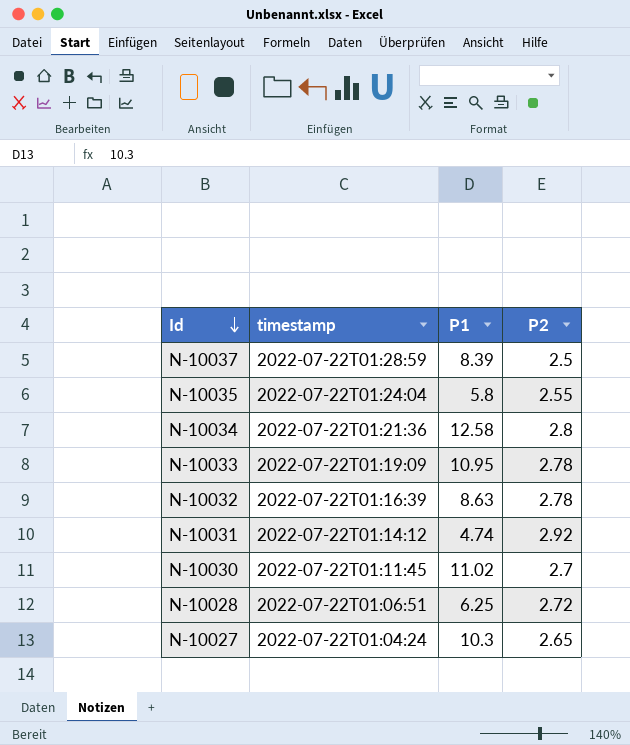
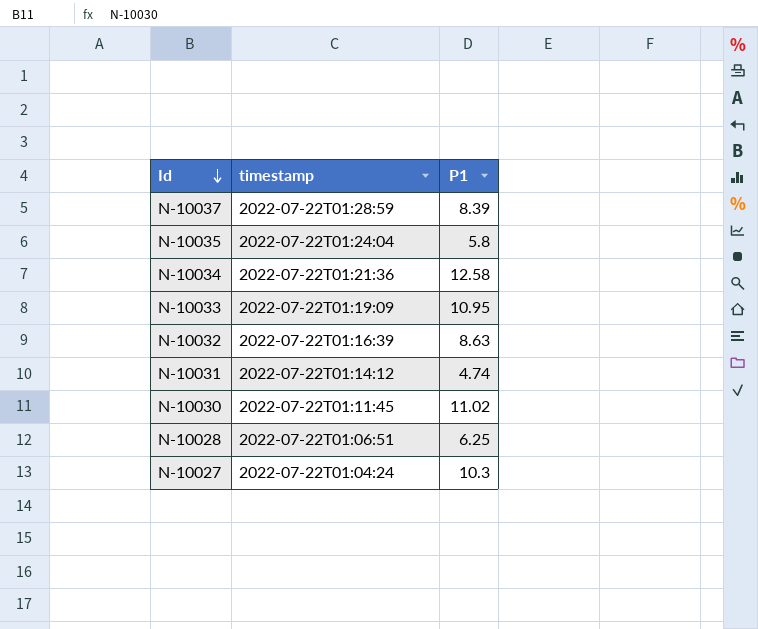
column P2 | position: 4 -> none

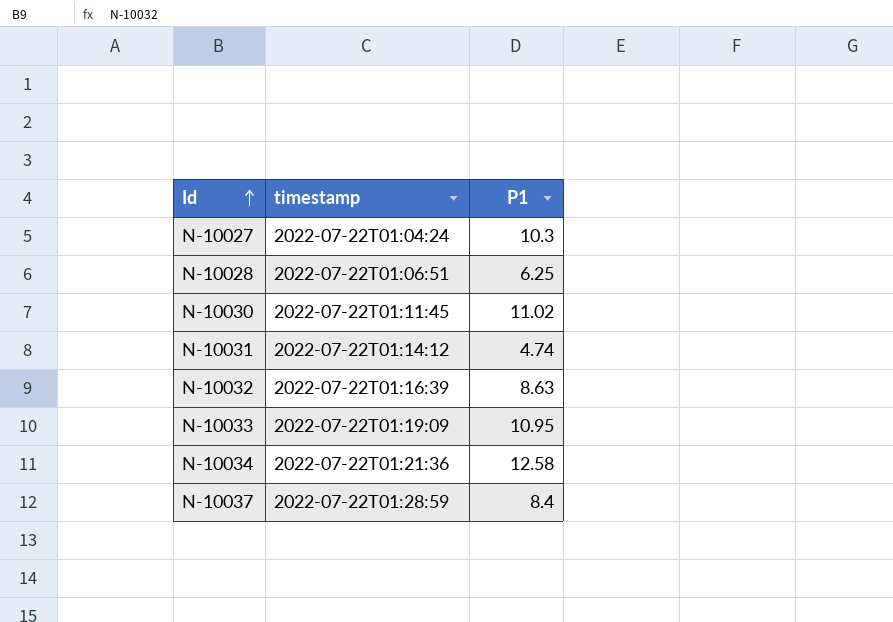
row order: Id descending -> Id ascending
row N-10035: 2022-07-22T01:24:04 | 5.8 -> none
N-10037 | P1: 8.39 -> 8.4

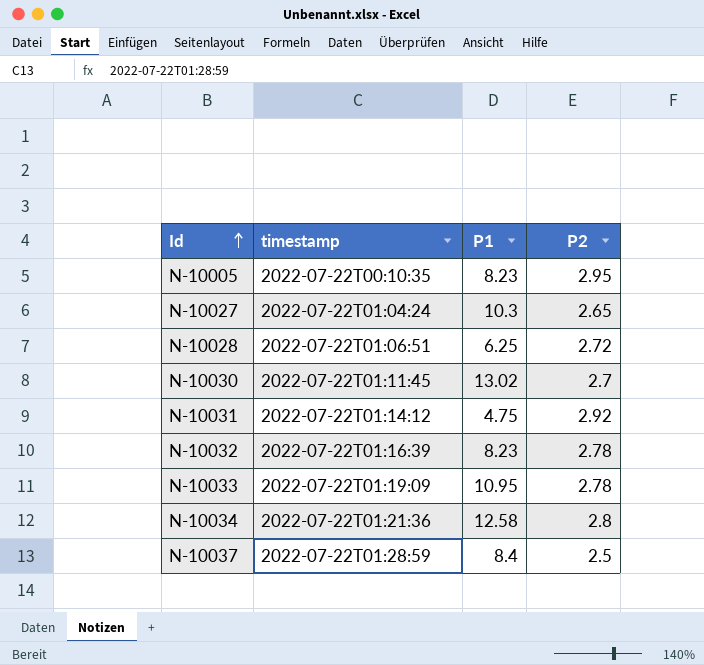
column P2 | position: none -> 4
row N-10005: none -> 2022-07-22T00:10:35 | 8.23 | 2.95
N-10030 | P1: 11.02 -> 13.02
N-10031 | P1: 4.74 -> 4.75
N-10032 | P1: 8.63 -> 8.23

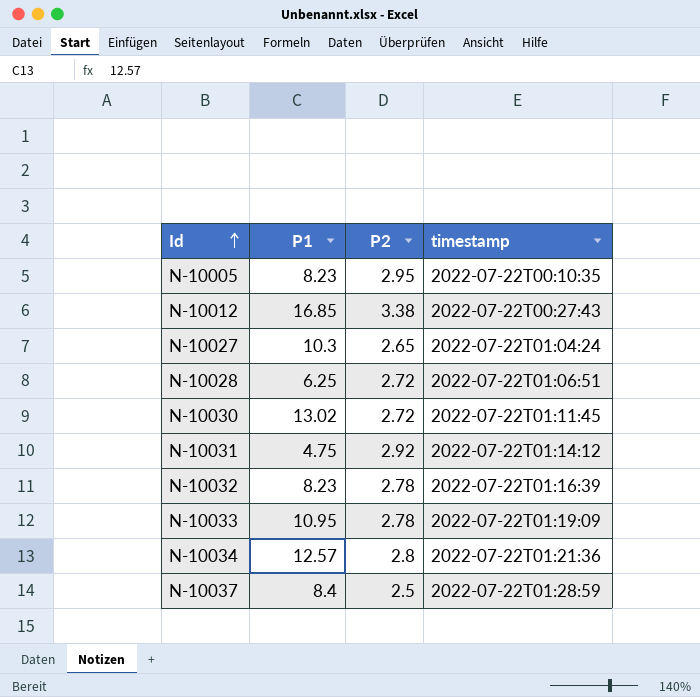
column timestamp | position: 2 -> 4
row N-10012: none -> 16.85 | 3.38 | 2022-07-22T00:27:43
N-10030 | P2: 2.7 -> 2.72
N-10034 | P1: 12.58 -> 12.57

